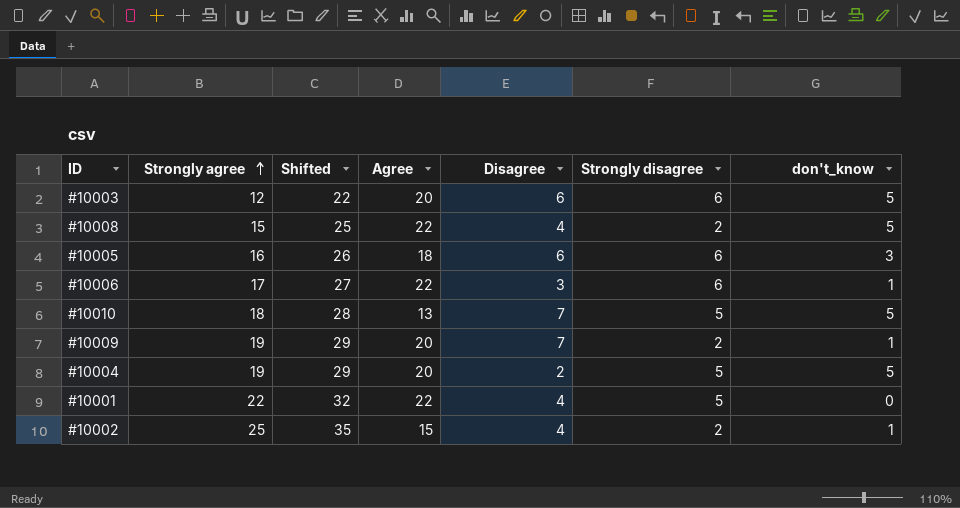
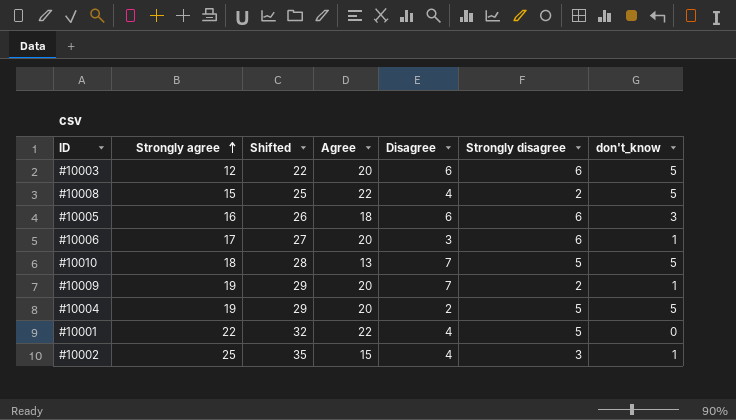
#10006 | Agree: 22 -> 20
#10002 | Strongly disagree: 2 -> 3

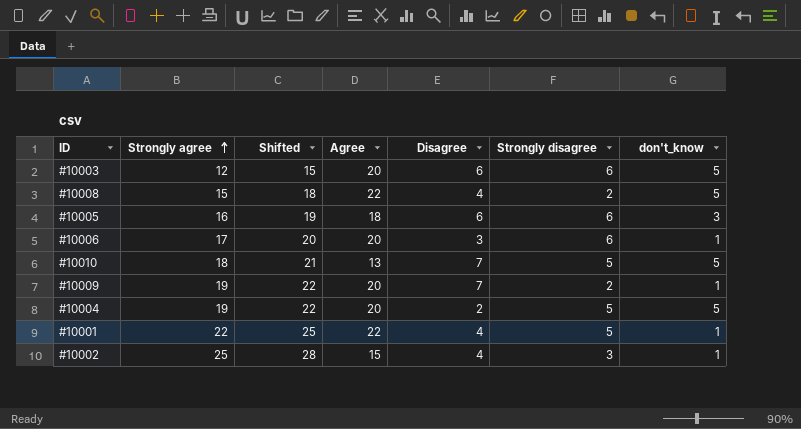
column Shifted | formula: [Strongly agree] + 10 -> [Strongly agree] + 3
#10001 | don't_know: 0 -> 1

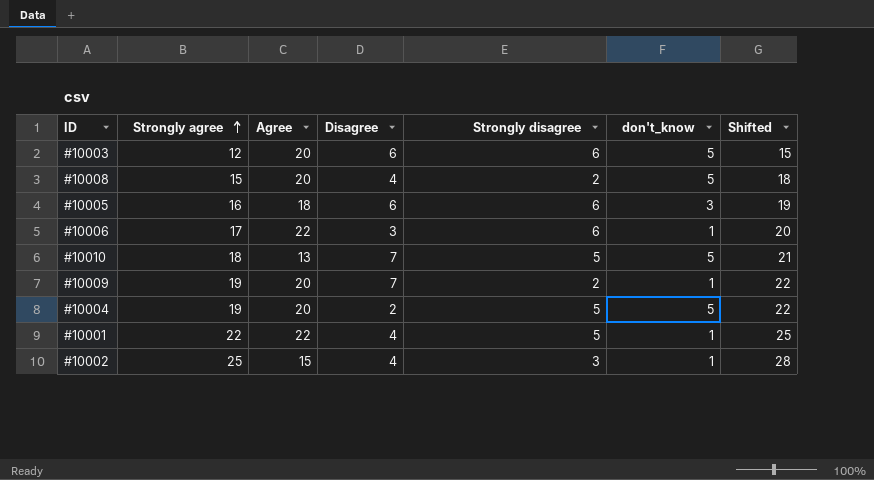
column Shifted | position: 3 -> 7
#10008 | Agree: 22 -> 20
#10006 | Agree: 20 -> 22

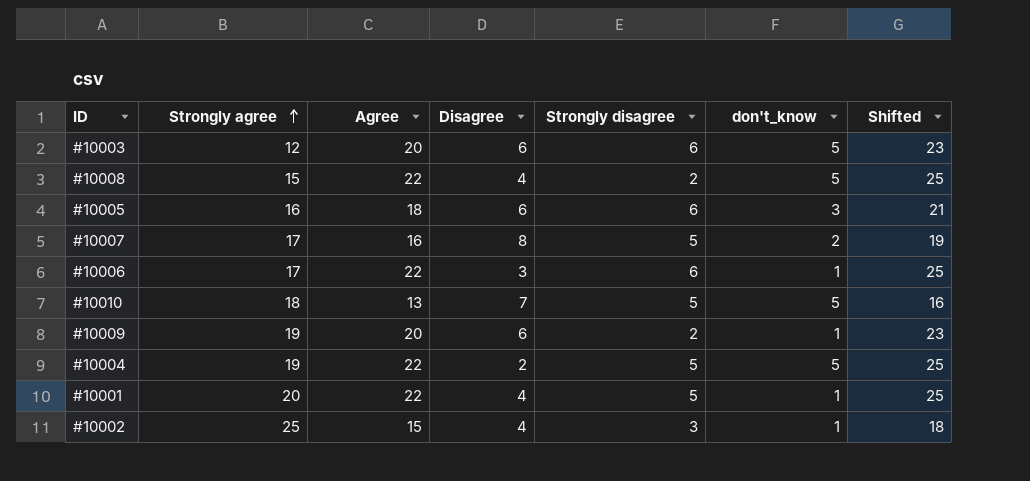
column Shifted | formula: [Strongly agree] + 3 -> [Agree] + 3
#10008 | Agree: 20 -> 22
row #10007: none -> 17 | 16 | 8 | 5 | 2 | 19
#10009 | Disagree: 7 -> 6
#10004 | Agree: 20 -> 22
#10001 | Strongly agree: 22 -> 20

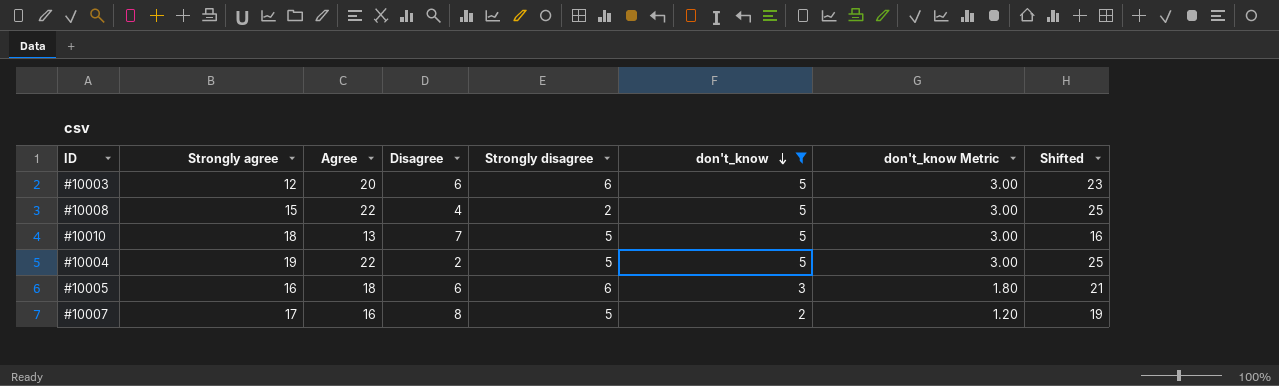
filter: none -> don't_know != 1
row order: Strongly agree ascending -> don't_know descending
column don't_know Metric | formula: none -> [don't_know] * 0.6

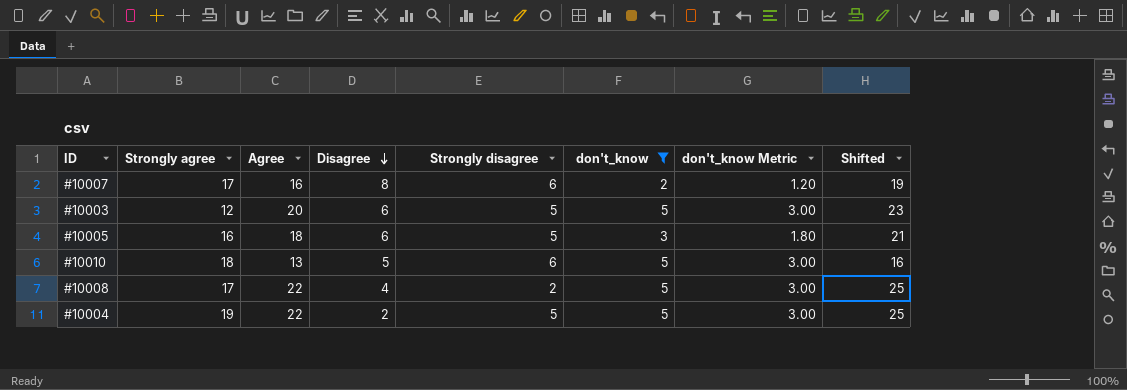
row order: don't_know descending -> Disagree descending
#10007 | Strongly disagree: 5 -> 6
#10003 | Strongly disagree: 6 -> 5
#10005 | Strongly disagree: 6 -> 5
#10010 | Disagree: 7 -> 5
#10010 | Strongly disagree: 5 -> 6
#10008 | Strongly agree: 15 -> 17

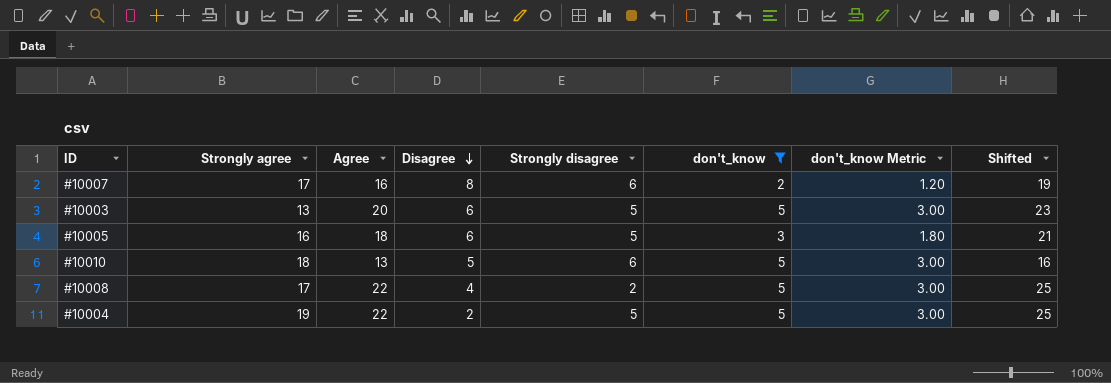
#10003 | Strongly agree: 12 -> 13

